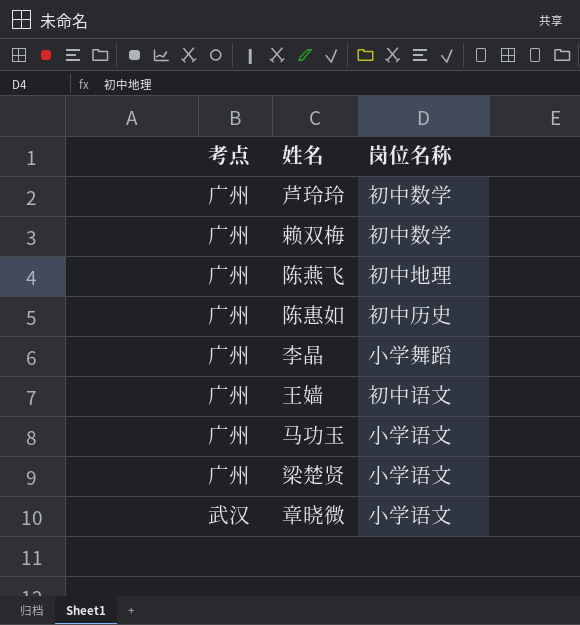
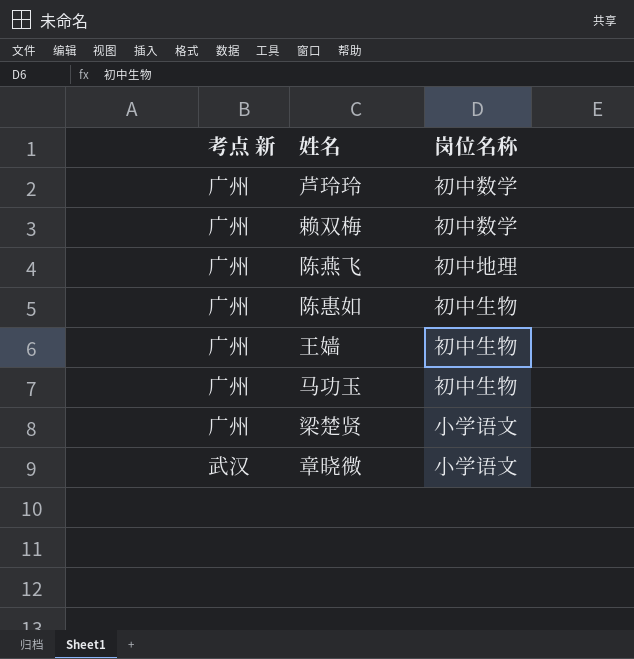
column name: 考点 -> 考点 新
row 李晶: 广州 | 小学舞蹈 -> none
陈惠如 | 岗位名称: 初中历史 -> 初中生物
王嫱 | 岗位名称: 初中语文 -> 初中生物
马功玉 | 岗位名称: 小学语文 -> 初中生物

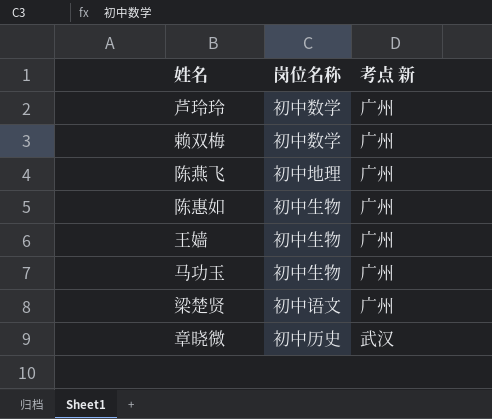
column 考点 新 | position: 1 -> 3
梁楚贤 | 岗位名称: 小学语文 -> 初中语文
章晓微 | 岗位名称: 小学语文 -> 初中历史

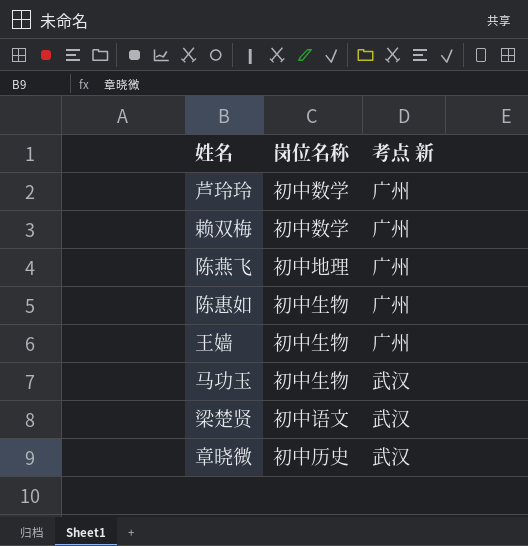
马功玉 | 考点 新: 广州 -> 武汉
梁楚贤 | 考点 新: 广州 -> 武汉

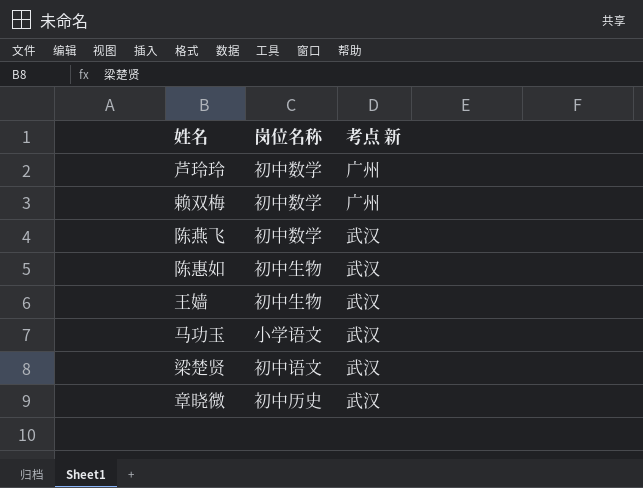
陈燕飞 | 岗位名称: 初中地理 -> 初中数学
陈燕飞 | 考点 新: 广州 -> 武汉
陈惠如 | 考点 新: 广州 -> 武汉
王嫱 | 考点 新: 广州 -> 武汉
马功玉 | 岗位名称: 初中生物 -> 小学语文

